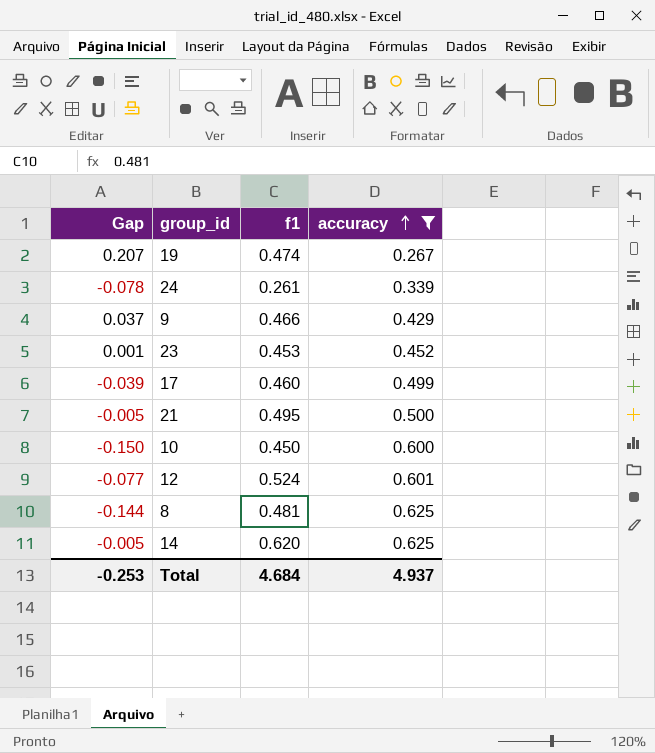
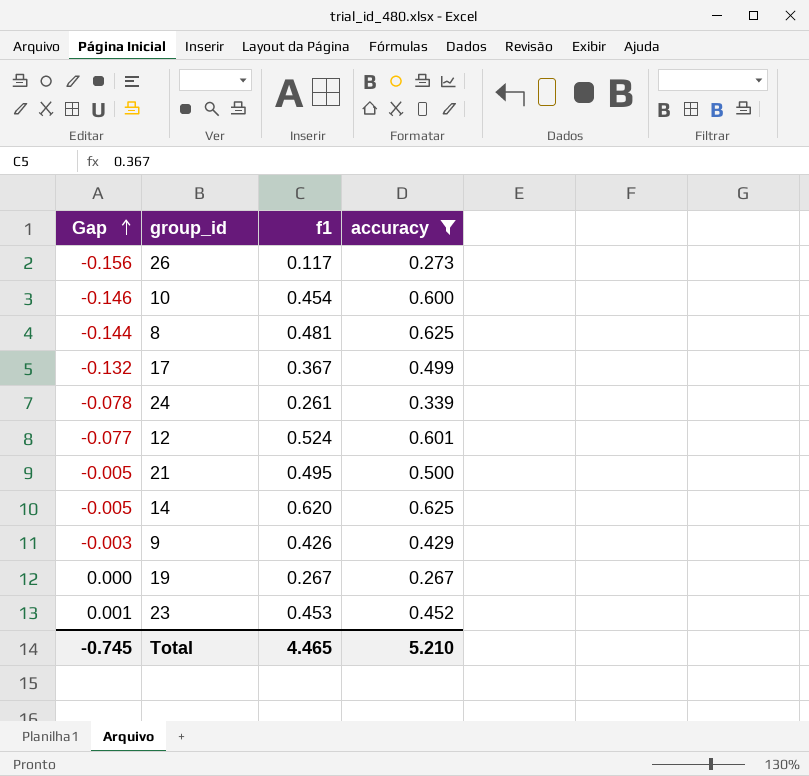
row order: accuracy ascending -> Gap ascending
row 26: none -> -0.156 | 0.117 | 0.273
10 | Gap: -0.150 -> -0.146
10 | f1: 0.450 -> 0.454
17 | Gap: -0.039 -> -0.132
17 | f1: 0.460 -> 0.367
9 | Gap: 0.037 -> -0.003
9 | f1: 0.466 -> 0.426
19 | Gap: 0.207 -> 0.000
19 | f1: 0.474 -> 0.267
Total | Gap: -0.253 -> -0.745
Total | f1: 4.684 -> 4.465
Total | accuracy: 4.937 -> 5.210

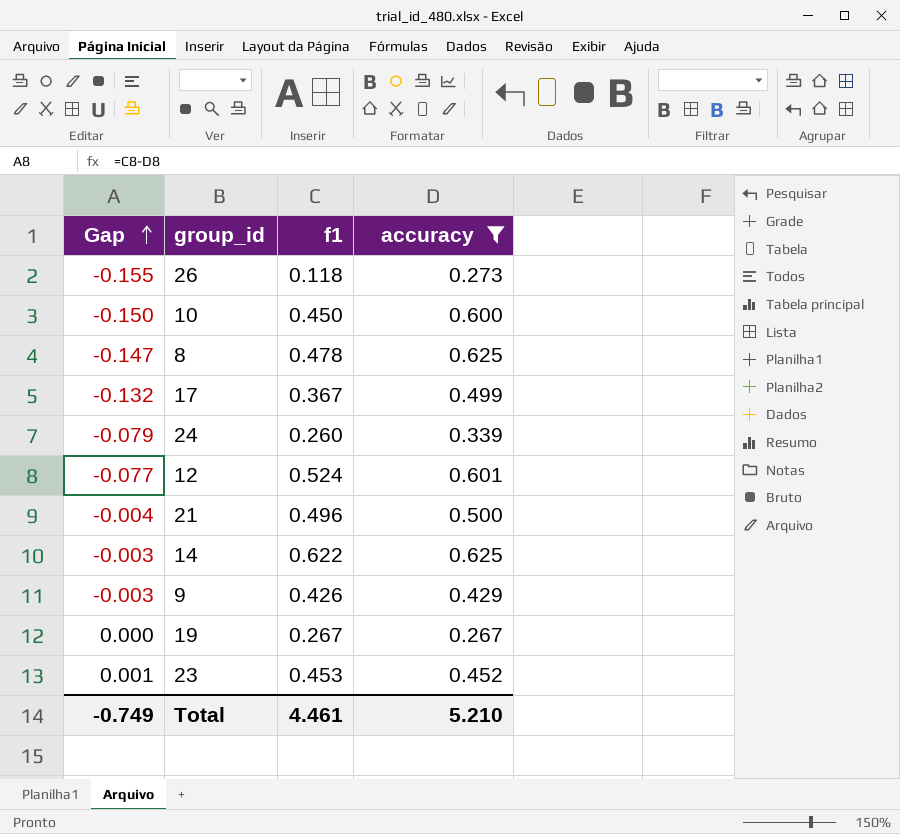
26 | Gap: -0.156 -> -0.155
26 | f1: 0.117 -> 0.118
10 | Gap: -0.146 -> -0.150
10 | f1: 0.454 -> 0.450
8 | Gap: -0.144 -> -0.147
8 | f1: 0.481 -> 0.478
24 | Gap: -0.078 -> -0.079
24 | f1: 0.261 -> 0.260
21 | Gap: -0.005 -> -0.004
21 | f1: 0.495 -> 0.496
14 | Gap: -0.005 -> -0.003
14 | f1: 0.620 -> 0.622
Total | Gap: -0.745 -> -0.749
Total | f1: 4.465 -> 4.461

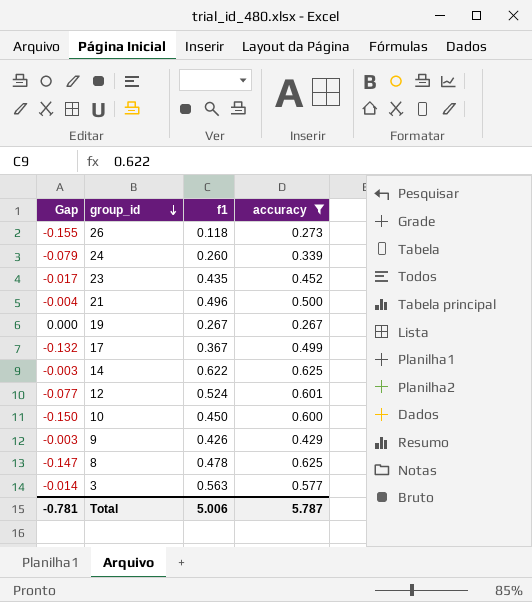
row order: Gap ascending -> group_id descending
23 | Gap: 0.001 -> -0.017
23 | f1: 0.453 -> 0.435
row 3: none -> -0.014 | 0.563 | 0.577
Total | Gap: -0.749 -> -0.781
Total | f1: 4.461 -> 5.006
Total | accuracy: 5.210 -> 5.787

